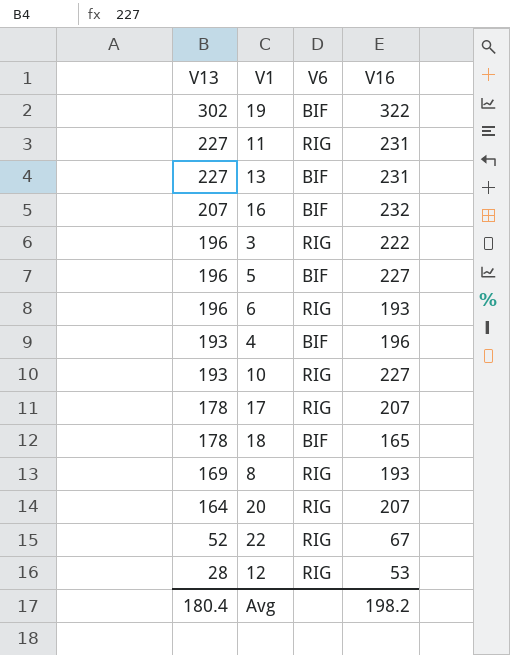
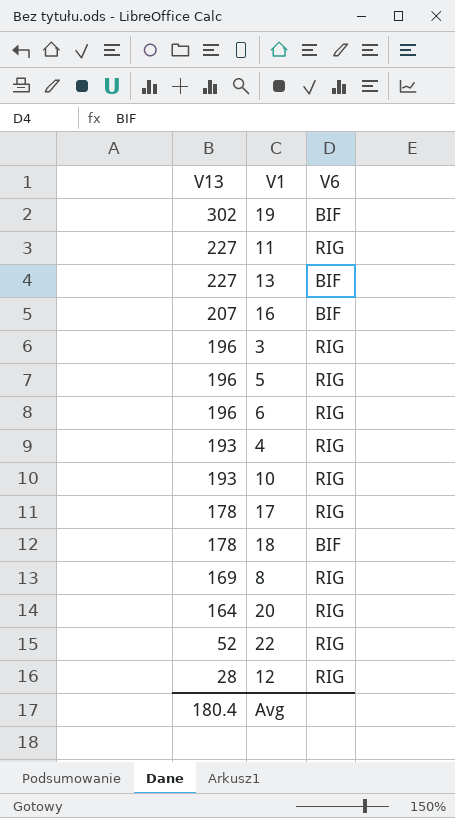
column V16 | position: 4 -> none
5 | V6: BIF -> RIG
4 | V6: BIF -> RIG

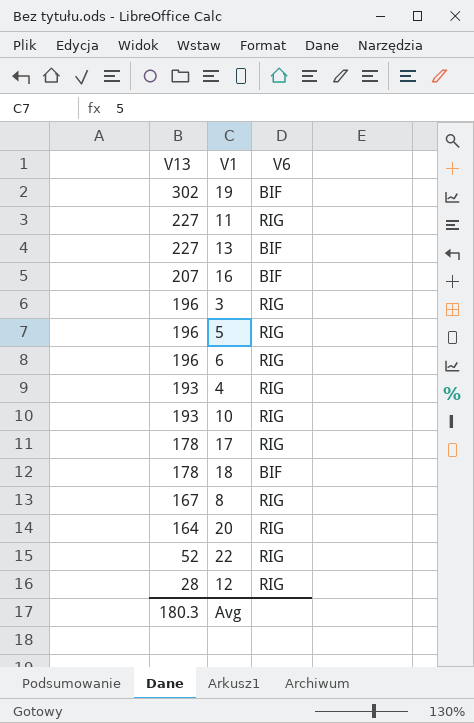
8 | V13: 169 -> 167
Avg | V13: 180.4 -> 180.3

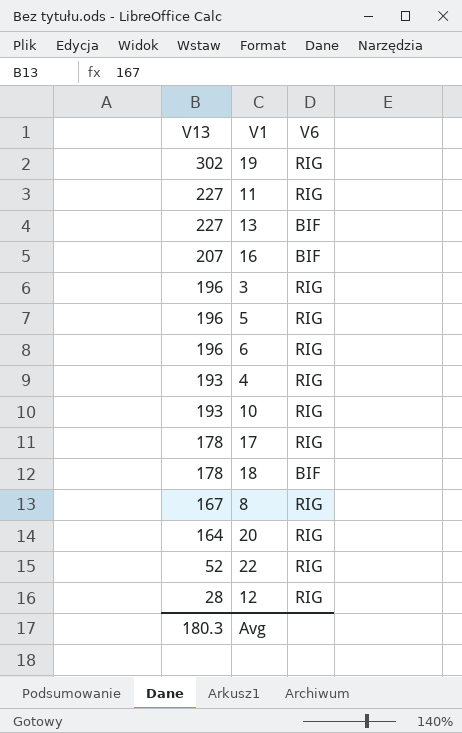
19 | V6: BIF -> RIG

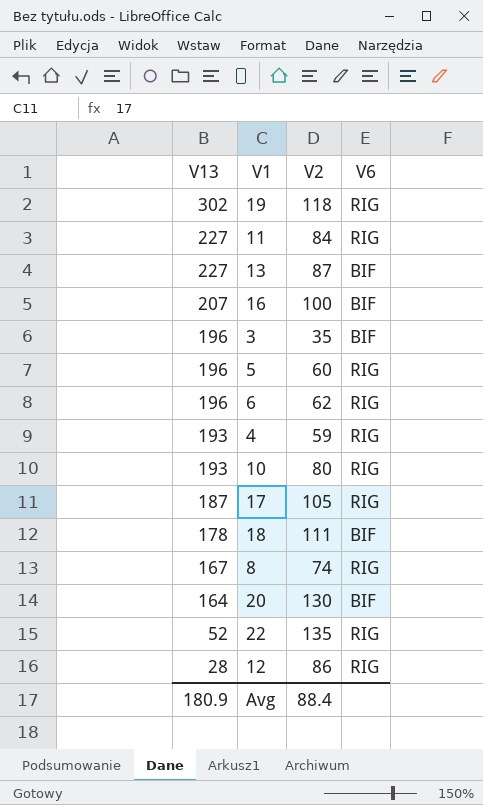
column V2 | position: none -> 3
3 | V6: RIG -> BIF
17 | V13: 178 -> 187
20 | V6: RIG -> BIF
Avg | V13: 180.3 -> 180.9

